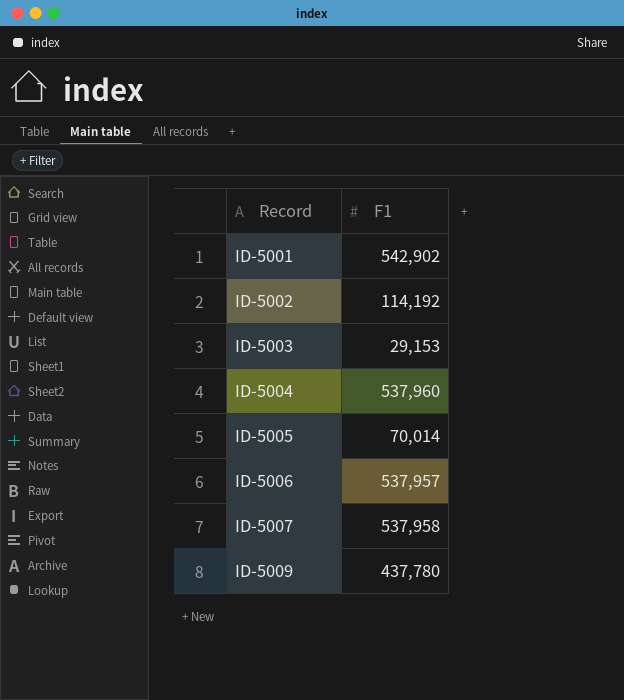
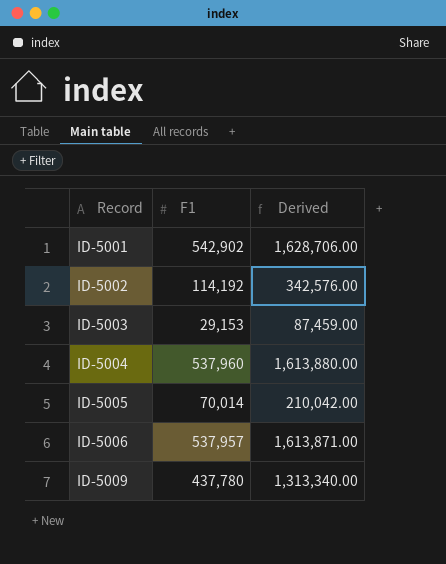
column Derived | formula: none -> [F1] * 3
row ID-5007: 537,958 -> none

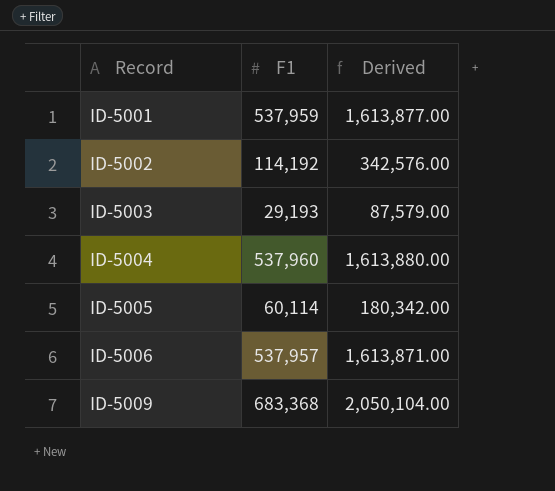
ID-5001 | F1: 542,902 -> 537,959
ID-5001 | Derived: 1,628,706.00 -> 1,613,877.00
ID-5003 | F1: 29,153 -> 29,193
ID-5003 | Derived: 87,459.00 -> 87,579.00
ID-5005 | F1: 70,014 -> 60,114
ID-5005 | Derived: 210,042.00 -> 180,342.00
ID-5009 | F1: 437,780 -> 683,368
ID-5009 | Derived: 1,313,340.00 -> 2,050,104.00

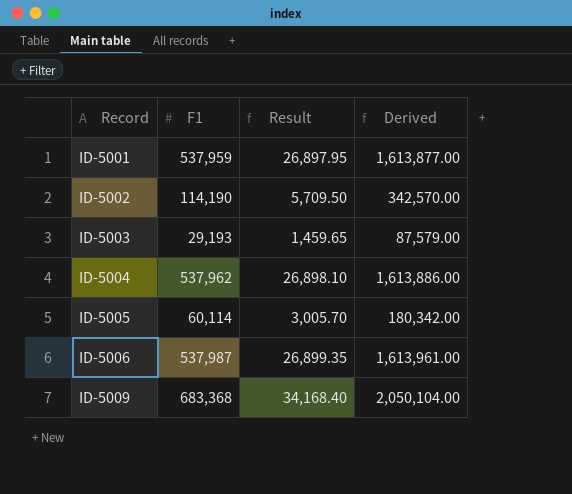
column Result | formula: none -> [F1] * 0.05
ID-5002 | F1: 114,192 -> 114,190
ID-5002 | Derived: 342,576.00 -> 342,570.00
ID-5004 | F1: 537,960 -> 537,962
ID-5004 | Derived: 1,613,880.00 -> 1,613,886.00
ID-5006 | F1: 537,957 -> 537,987
ID-5006 | Derived: 1,613,871.00 -> 1,613,961.00

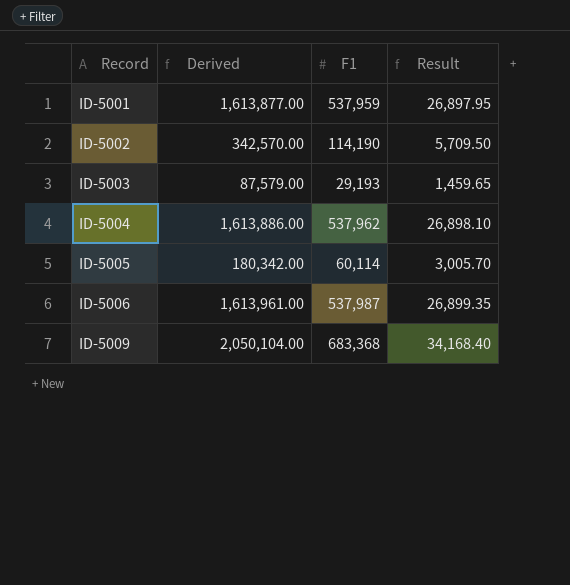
column Derived | position: 4 -> 2

